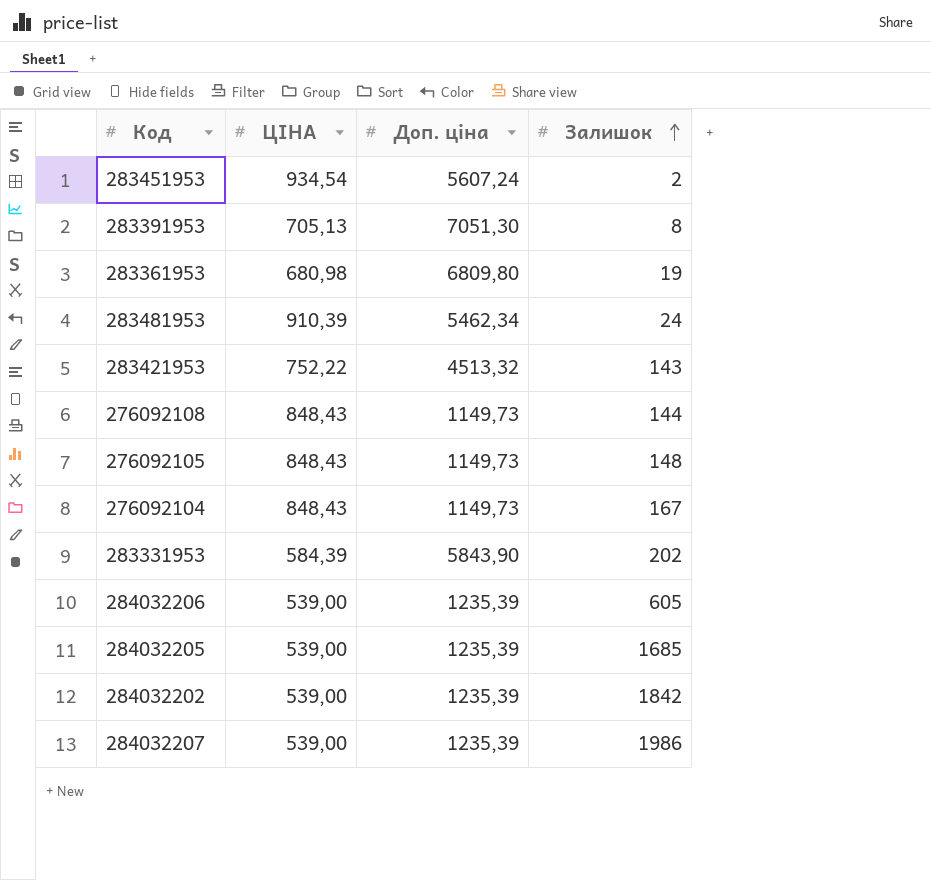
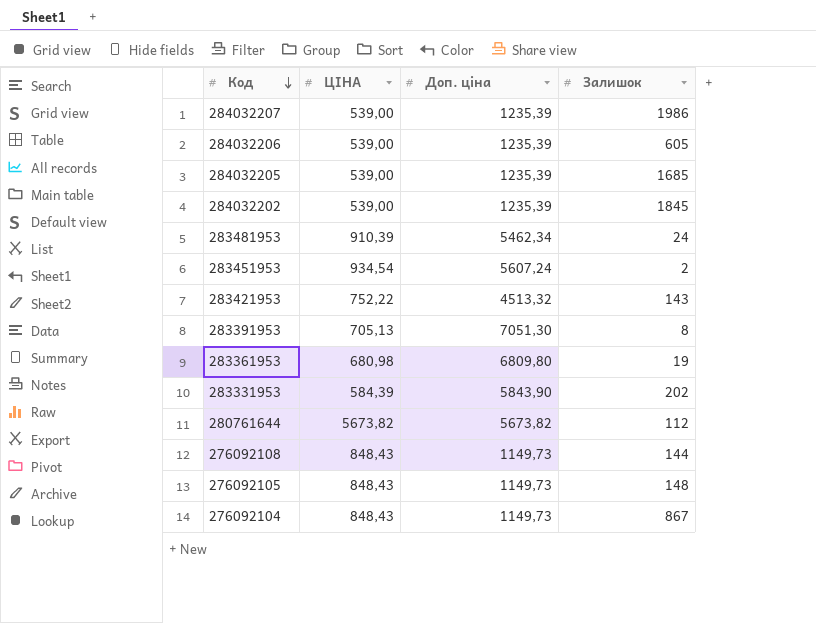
row order: Залишок ascending -> Код descending
284032202 | Залишок: 1842 -> 1845
row 280761644: none -> 5673,82 | 5673,82 | 112
276092104 | Залишок: 167 -> 867

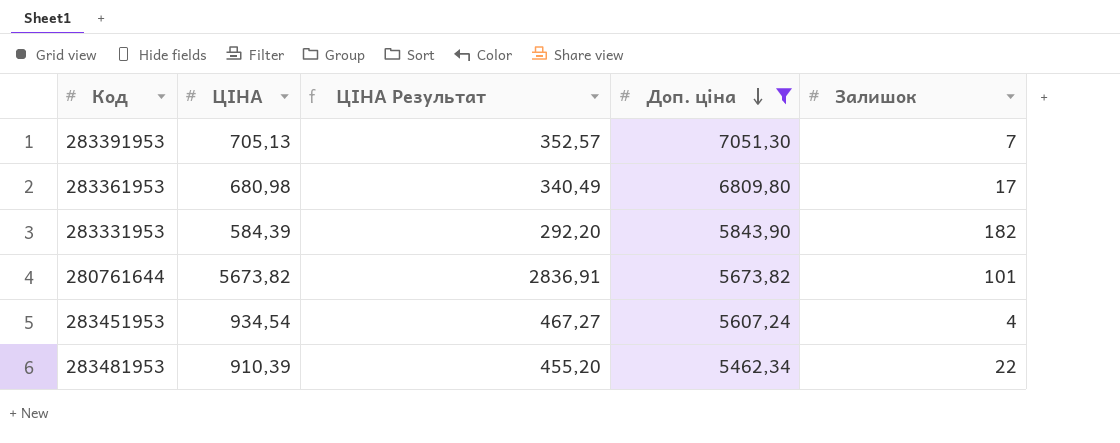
filter: none -> Доп. ціна >= 5462,34
row order: Код descending -> Доп. ціна descending
column ЦІНА Результат | formula: none -> [ЦІНА] * 0,5
283391953 | Залишок: 8 -> 7
283361953 | Залишок: 19 -> 17
283331953 | Залишок: 202 -> 182
280761644 | Залишок: 112 -> 101
283451953 | Залишок: 2 -> 4
283481953 | Залишок: 24 -> 22

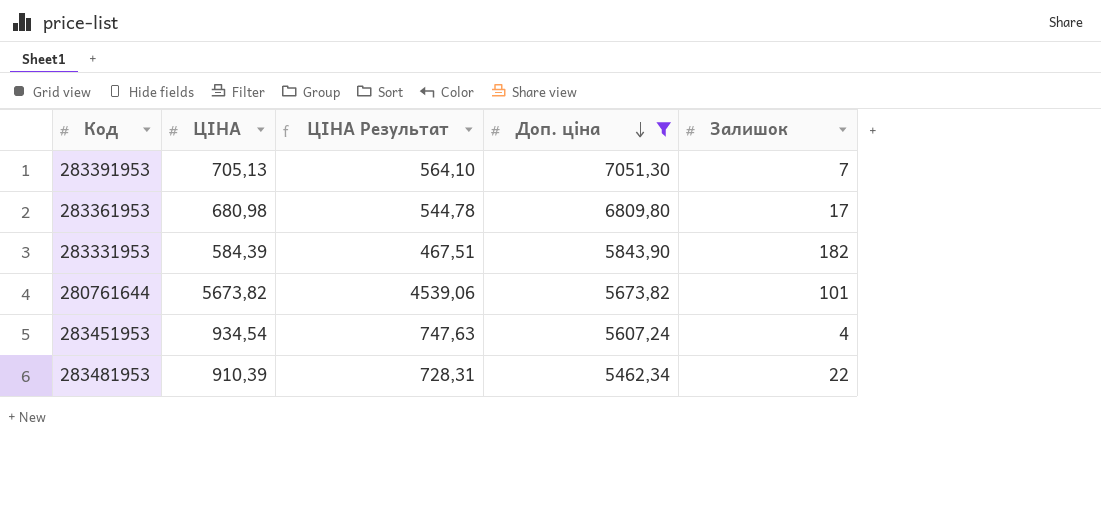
column ЦІНА Результат | formula: [ЦІНА] * 0,5 -> [ЦІНА] * 0,8

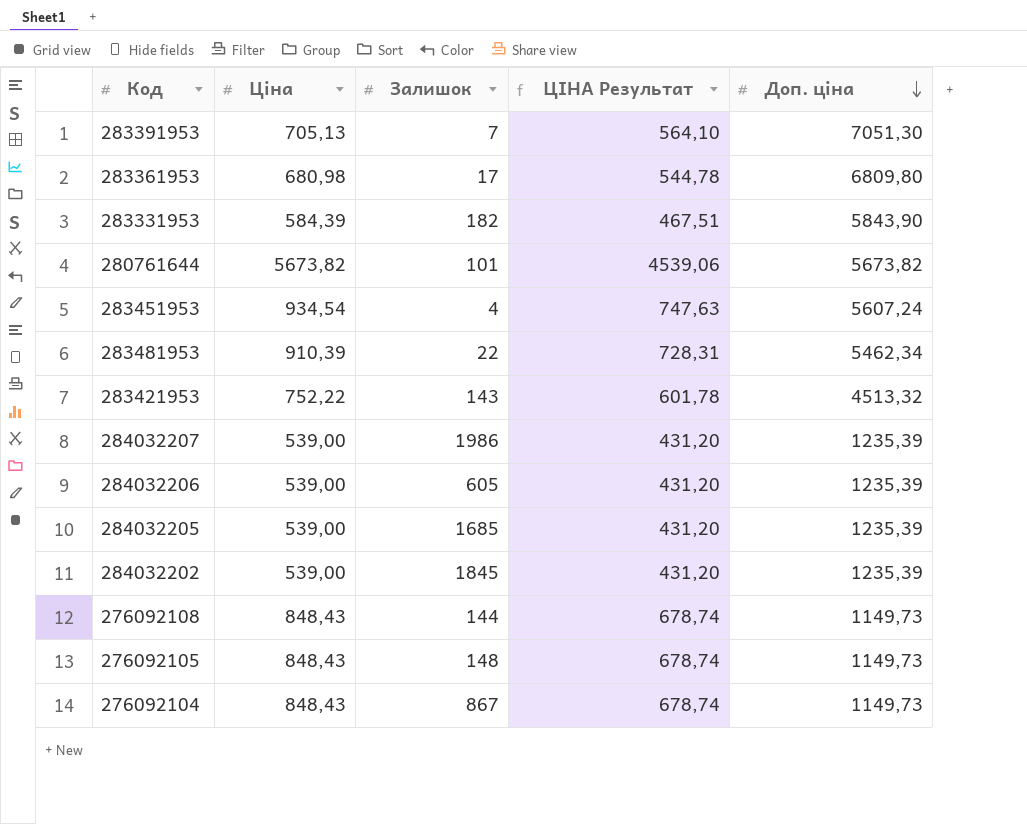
filter: Доп. ціна >= 5462,34 -> none
column name: ЦІНА -> Ціна
column Залишок | position: 5 -> 3

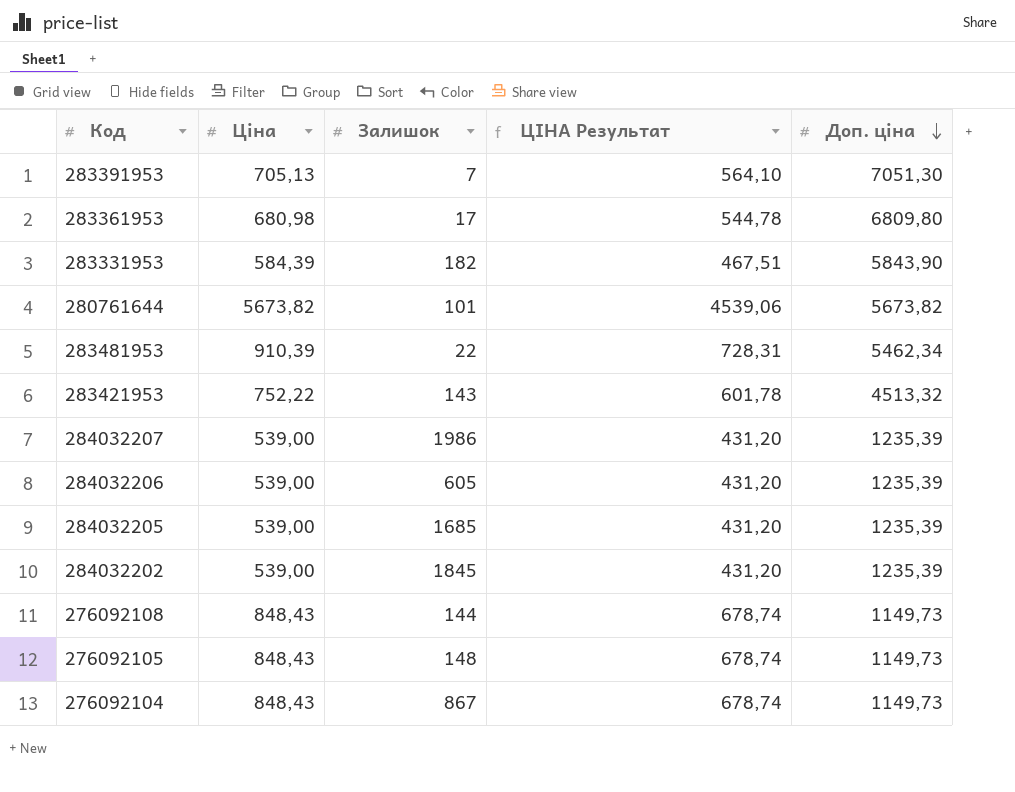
row 283451953: 934,54 | 4 | 747,63 | 5607,24 -> none

